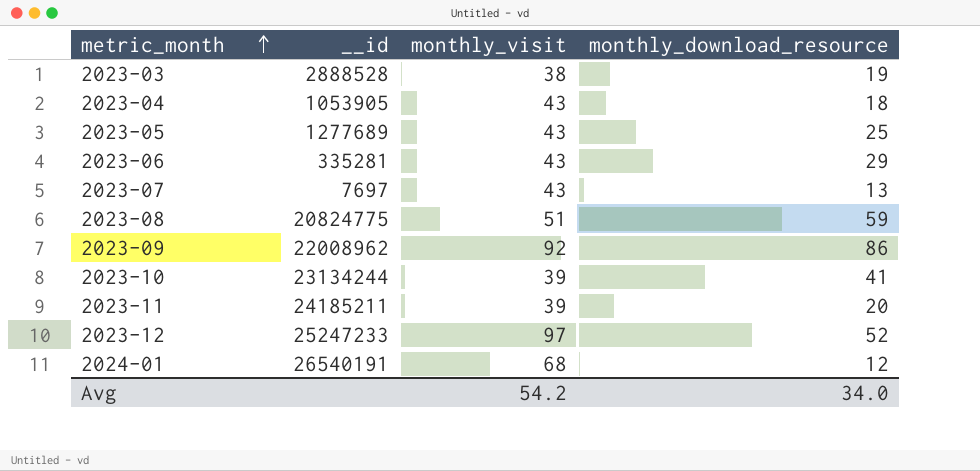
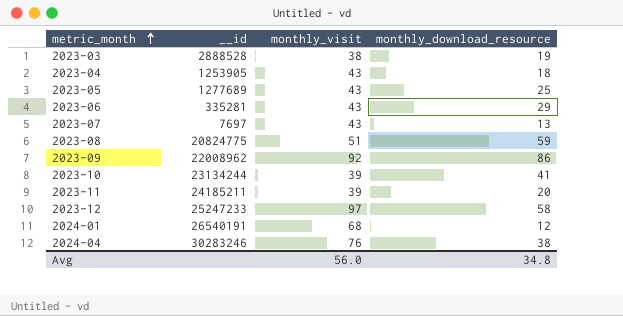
2023-04 | __id: 1053905 -> 1253905
2023-12 | monthly_download_resource: 52 -> 58
row 2024-04: none -> 30283246 | 76 | 38
Avg | monthly_visit: 54.2 -> 56.0
Avg | monthly_download_resource: 34.0 -> 34.8

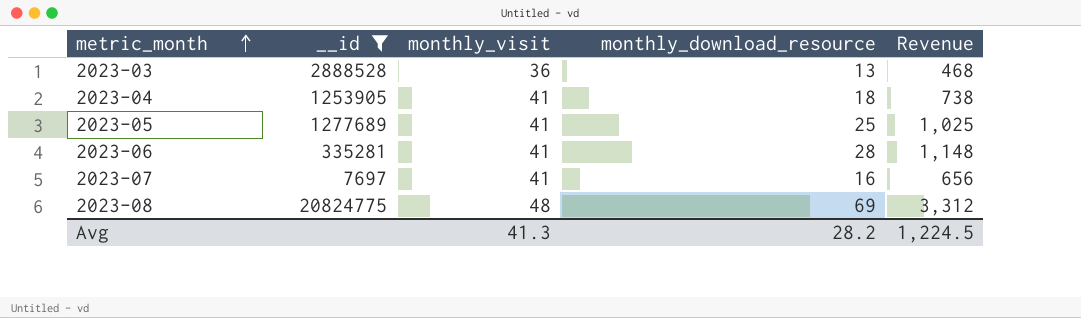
filter: none -> __id <= 20824775
column Revenue | formula: none -> [monthly_visit] * [monthly_download_resource]
2023-03 | monthly_visit: 38 -> 36
2023-03 | monthly_download_resource: 19 -> 13
2023-04 | monthly_visit: 43 -> 41
2023-05 | monthly_visit: 43 -> 41
2023-06 | monthly_visit: 43 -> 41
2023-06 | monthly_download_resource: 29 -> 28
2023-07 | monthly_visit: 43 -> 41
2023-07 | monthly_download_resource: 13 -> 16
2023-08 | monthly_visit: 51 -> 48
2023-08 | monthly_download_resource: 59 -> 69
Avg | monthly_visit: 56.0 -> 41.3
Avg | monthly_download_resource: 34.8 -> 28.2

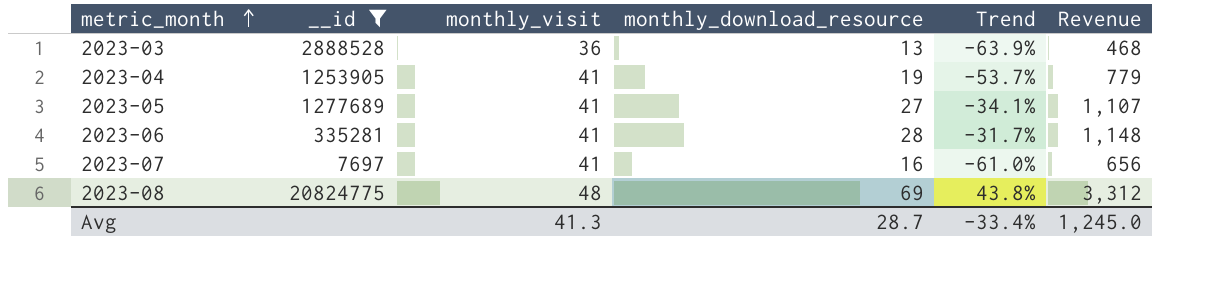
column Trend | formula: none -> ([monthly_download_resource] - [monthly_visit]) / [monthly_visit]
2023-04 | monthly_download_resource: 18 -> 19
2023-04 | Revenue: 738 -> 779
2023-05 | monthly_download_resource: 25 -> 27
2023-05 | Revenue: 1,025 -> 1,107
Avg | monthly_download_resource: 28.2 -> 28.7
Avg | Revenue: 1,224.5 -> 1,245.0

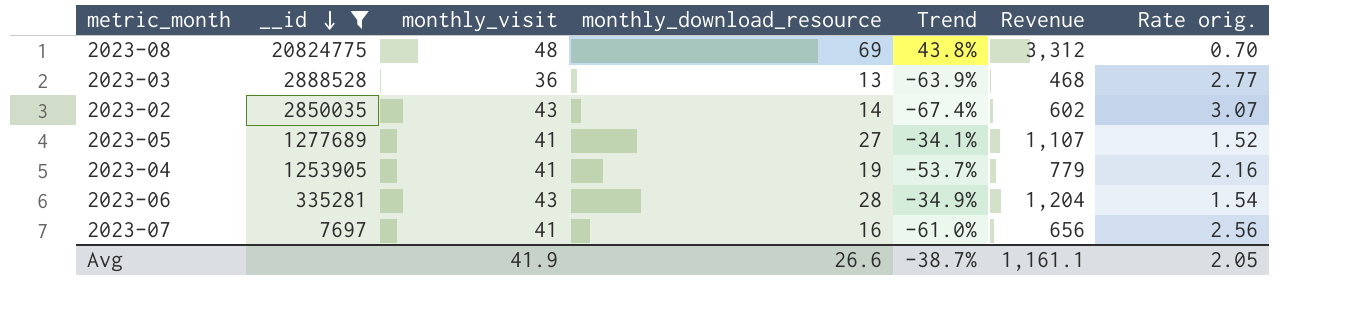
row order: metric_month ascending -> __id descending
column Rate orig. | formula: none -> [monthly_visit] / [monthly_download_resource]
row 2023-02: none -> 2850035 | 43 | 14 | -67.4% | 602 | 3.07
2023-06 | monthly_visit: 41 -> 43
2023-06 | Trend: -31.7% -> -34.9%
2023-06 | Revenue: 1,148 -> 1,204
Avg | monthly_visit: 41.3 -> 41.9
Avg | monthly_download_resource: 28.7 -> 26.6
Avg | Trend: -33.4% -> -38.7%
Avg | Revenue: 1,245.0 -> 1,161.1

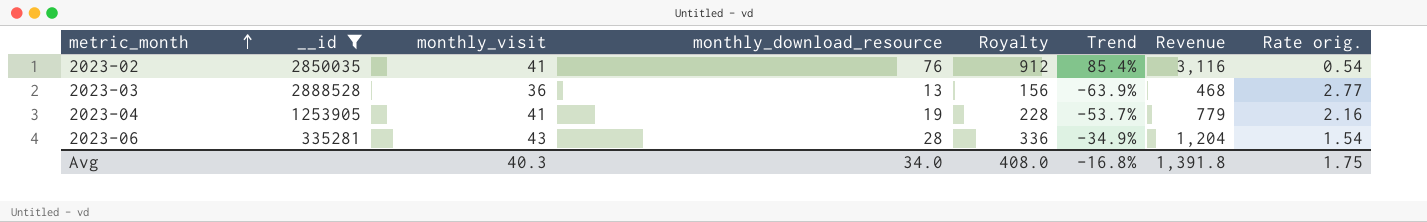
row order: __id descending -> metric_month ascending
column Royalty | formula: none -> [monthly_download_resource] * 12
row 2023-08: 20824775 | 48 | 69 | 43.8% | 3,312 | 0.70 -> none
row 2023-05: 1277689 | 41 | 27 | -34.1% | 1,107 | 1.52 -> none
row 2023-07: 7697 | 41 | 16 | -61.0% | 656 | 2.56 -> none
2023-02 | monthly_visit: 43 -> 41
2023-02 | monthly_download_resource: 14 -> 76
2023-02 | Trend: -67.4% -> 85.4%
2023-02 | Revenue: 602 -> 3,116
2023-02 | Rate orig.: 3.07 -> 0.54
Avg | monthly_visit: 41.9 -> 40.3
Avg | monthly_download_resource: 26.6 -> 34.0
Avg | Trend: -38.7% -> -16.8%
Avg | Revenue: 1,161.1 -> 1,391.8
Avg | Rate orig.: 2.05 -> 1.75

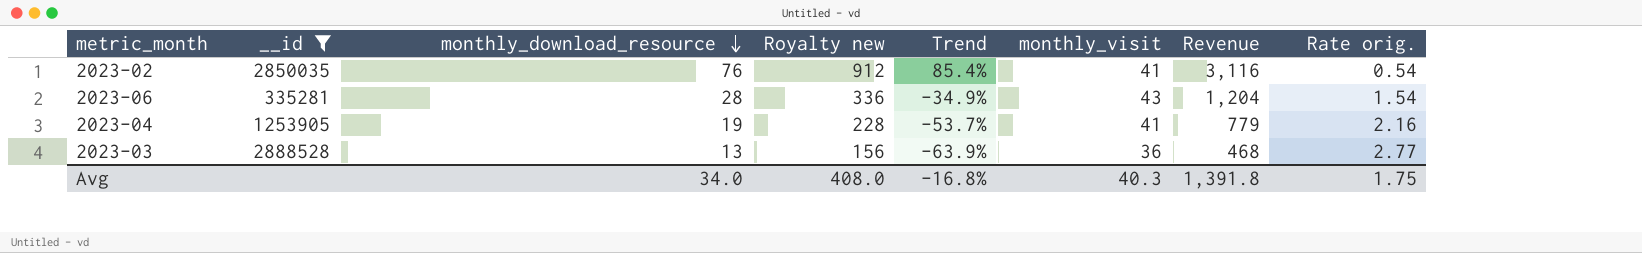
row order: metric_month ascending -> monthly_download_resource descending
column name: Royalty -> Royalty new
column monthly_visit | position: 3 -> 6

